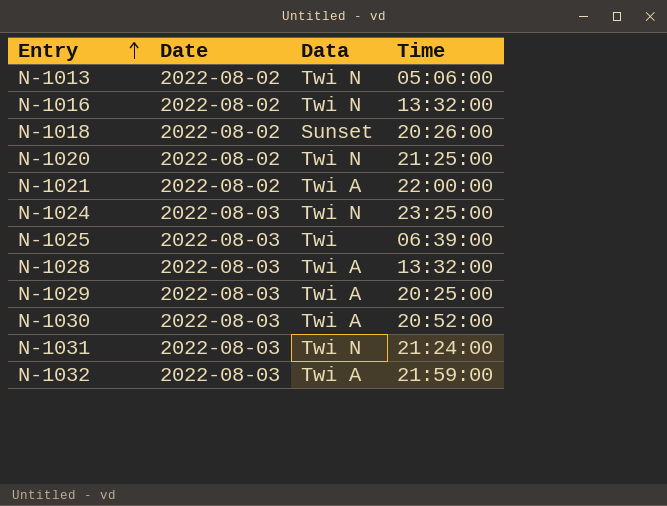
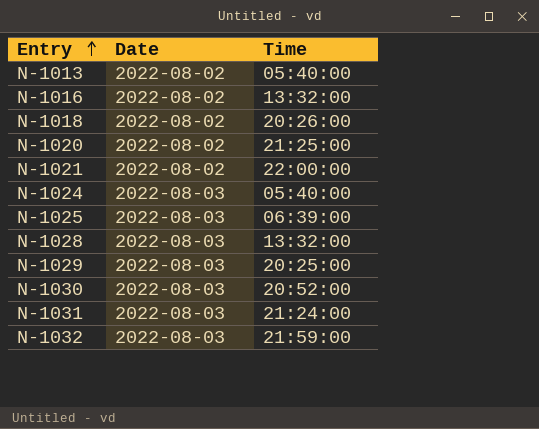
column Data | position: 3 -> none
N-1013 | Time: 05:06:00 -> 05:40:00
N-1024 | Time: 23:25:00 -> 05:40:00

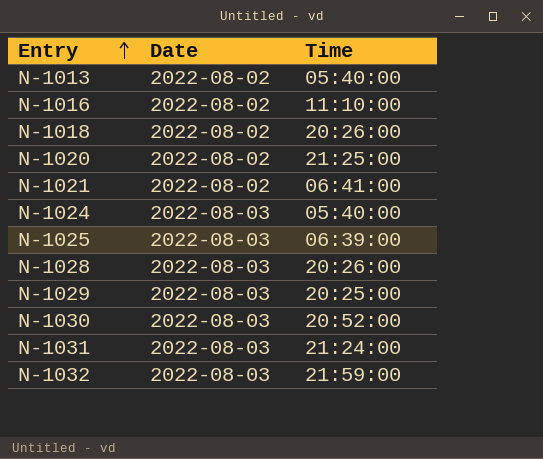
N-1016 | Time: 13:32:00 -> 11:10:00
N-1021 | Time: 22:00:00 -> 06:41:00
N-1028 | Time: 13:32:00 -> 20:26:00

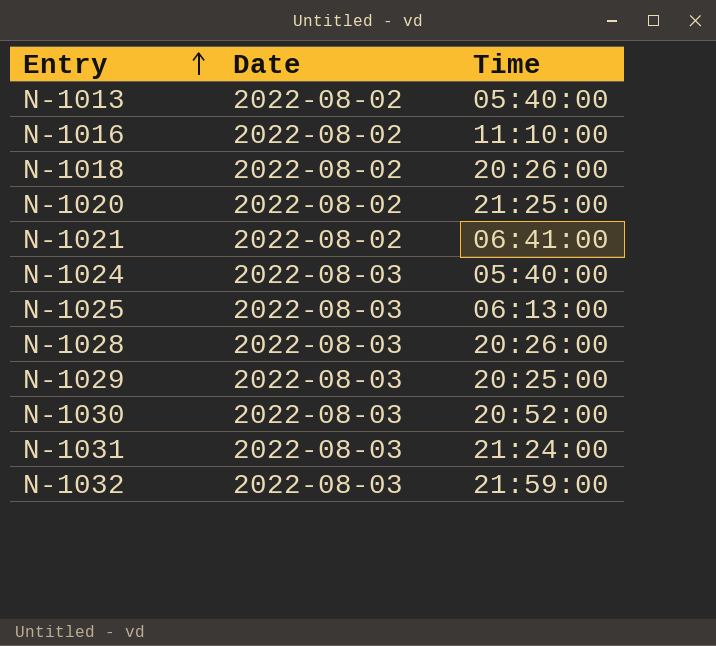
N-1025 | Time: 06:39:00 -> 06:13:00

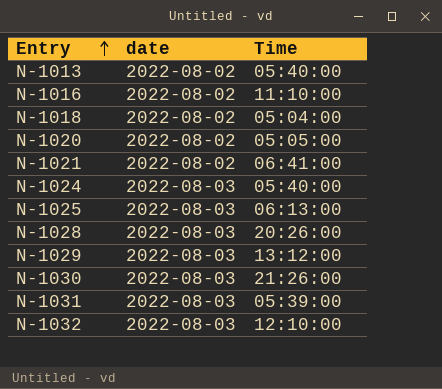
column name: Date -> date
N-1018 | Time: 20:26:00 -> 05:04:00
N-1020 | Time: 21:25:00 -> 05:05:00
N-1029 | Time: 20:25:00 -> 13:12:00
N-1030 | Time: 20:52:00 -> 21:26:00
N-1031 | Time: 21:24:00 -> 05:39:00
N-1032 | Time: 21:59:00 -> 12:10:00

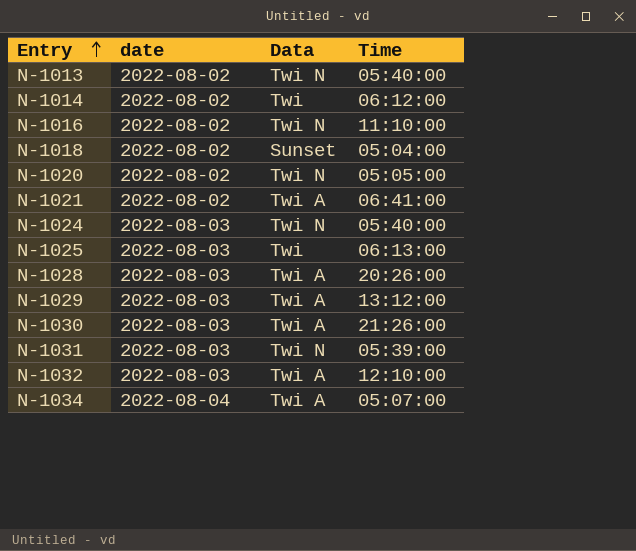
column Data | position: none -> 3
row N-1014: none -> 2022-08-02 | Twi | 06:12:00
row N-1034: none -> 2022-08-04 | Twi A | 05:07:00

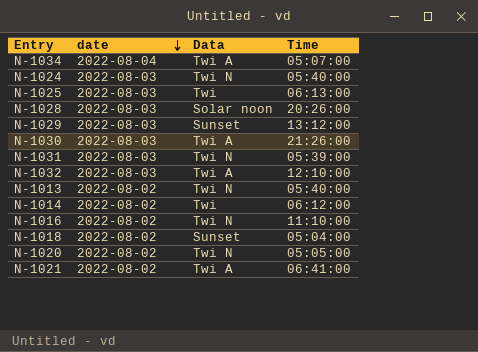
row order: Entry ascending -> date descending
N-1028 | Data: Twi A -> Solar noon
N-1029 | Data: Twi A -> Sunset

